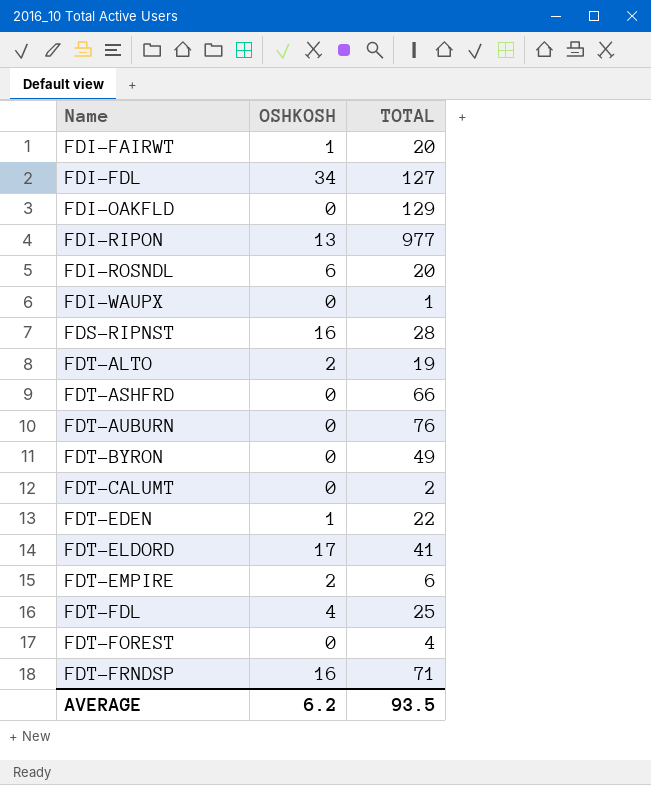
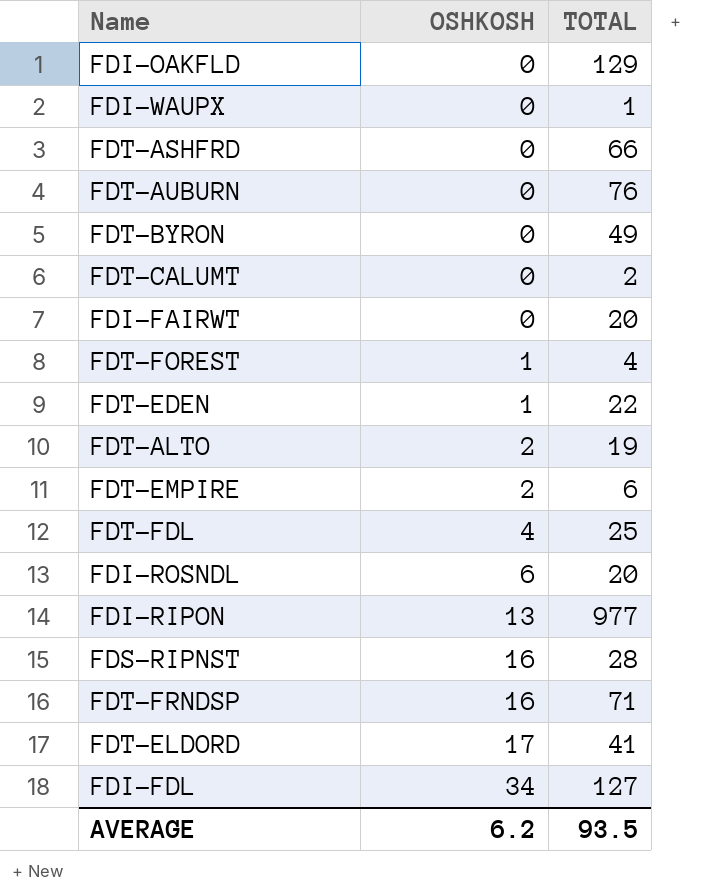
row order: Name ascending -> OSHKOSH ascending
FDI-FAIRWT | OSHKOSH: 1 -> 0
FDT-FOREST | OSHKOSH: 0 -> 1

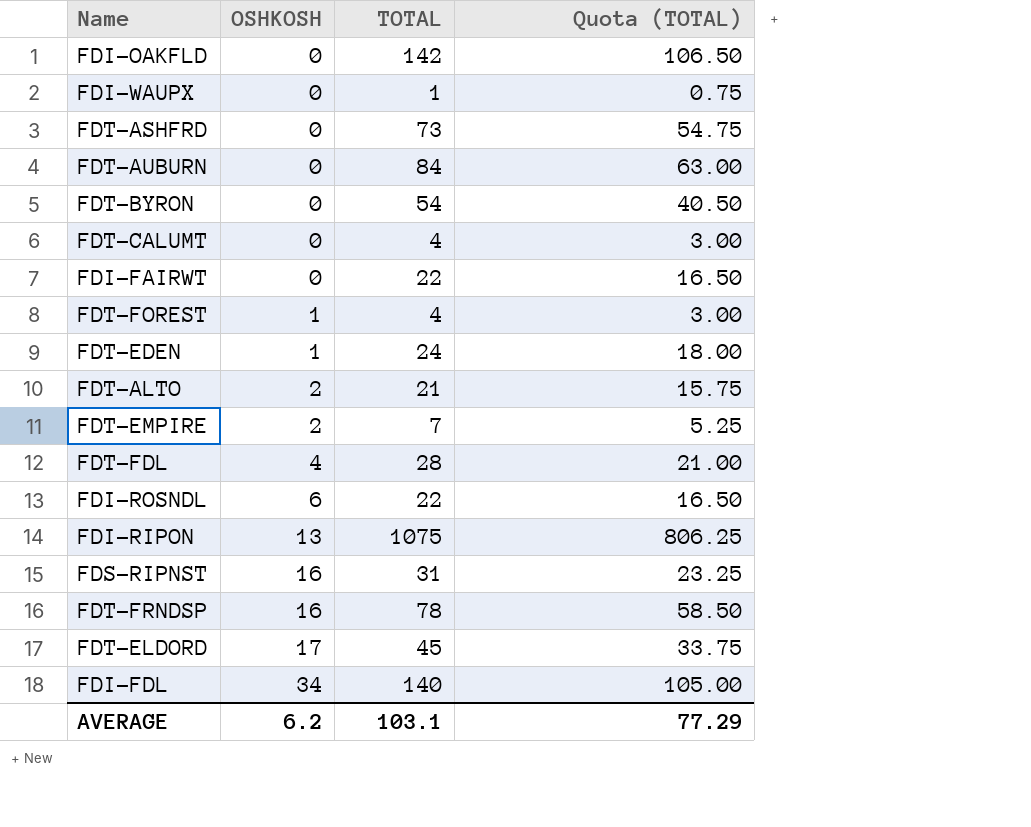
column Quota (TOTAL) | formula: none -> [TOTAL] * 0.75
FDI-OAKFLD | TOTAL: 129 -> 142
FDT-ASHFRD | TOTAL: 66 -> 73
FDT-AUBURN | TOTAL: 76 -> 84
FDT-BYRON | TOTAL: 49 -> 54
FDT-CALUMT | TOTAL: 2 -> 4
FDI-FAIRWT | TOTAL: 20 -> 22
FDT-EDEN | TOTAL: 22 -> 24
FDT-ALTO | TOTAL: 19 -> 21
FDT-EMPIRE | TOTAL: 6 -> 7
FDT-FDL | TOTAL: 25 -> 28
FDI-ROSNDL | TOTAL: 20 -> 22
FDI-RIPON | TOTAL: 977 -> 1075
FDS-RIPNST | TOTAL: 28 -> 31
FDT-FRNDSP | TOTAL: 71 -> 78
FDT-ELDORD | TOTAL: 41 -> 45
FDI-FDL | TOTAL: 127 -> 140
AVERAGE | TOTAL: 93.5 -> 103.1

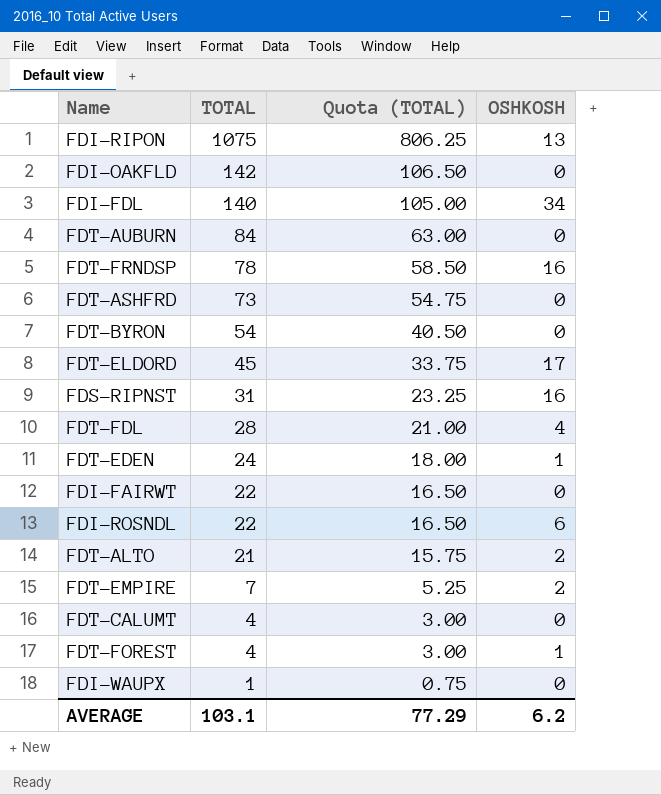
row order: OSHKOSH ascending -> TOTAL descending
column OSHKOSH | position: 2 -> 4

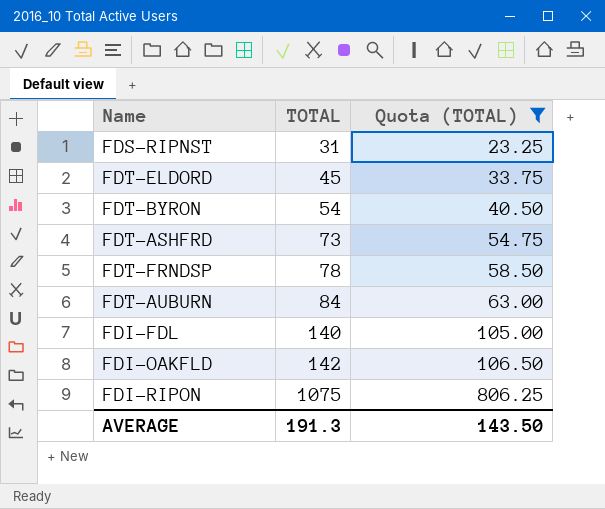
filter: none -> Quota (TOTAL) >= 23.25
row order: TOTAL descending -> TOTAL ascending
column OSHKOSH | position: 4 -> none
AVERAGE | TOTAL: 103.1 -> 191.3
AVERAGE | Quota (TOTAL): 77.29 -> 143.50

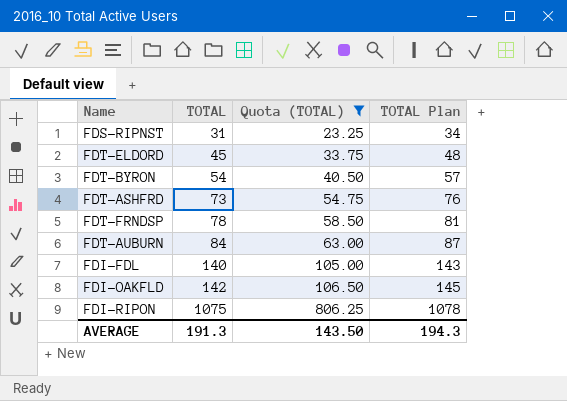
column TOTAL Plan | formula: none -> [TOTAL] + 3

